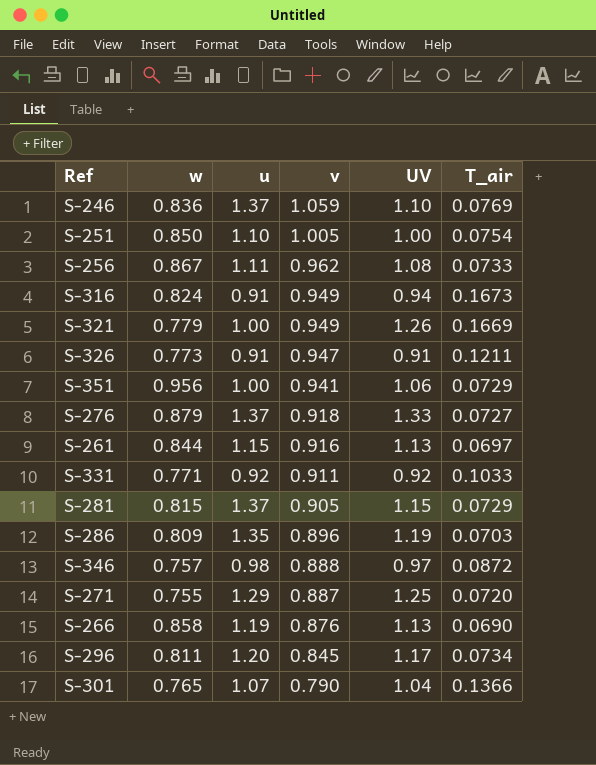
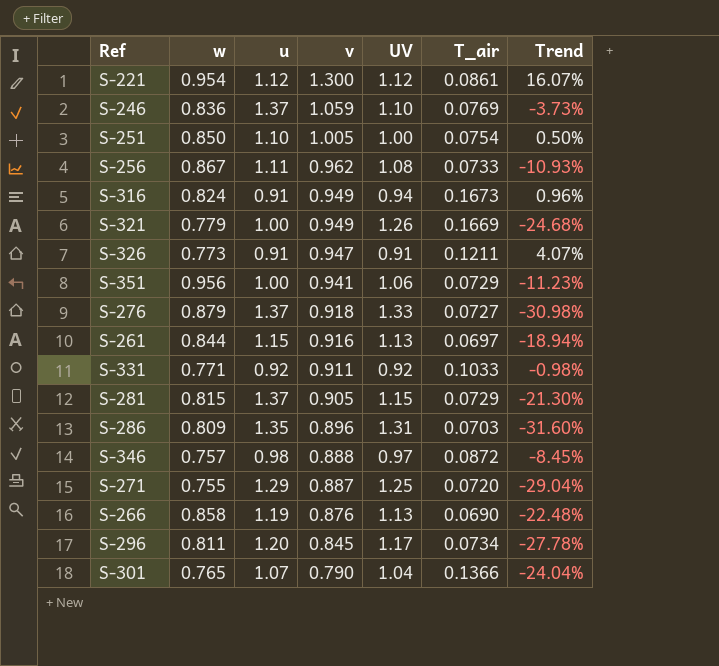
column Trend | formula: none -> ([v] - [UV]) / [UV]
row S-221: none -> 0.954 | 1.12 | 1.300 | 1.12 | 0.0861 | 16.07%
S-286 | UV: 1.19 -> 1.31

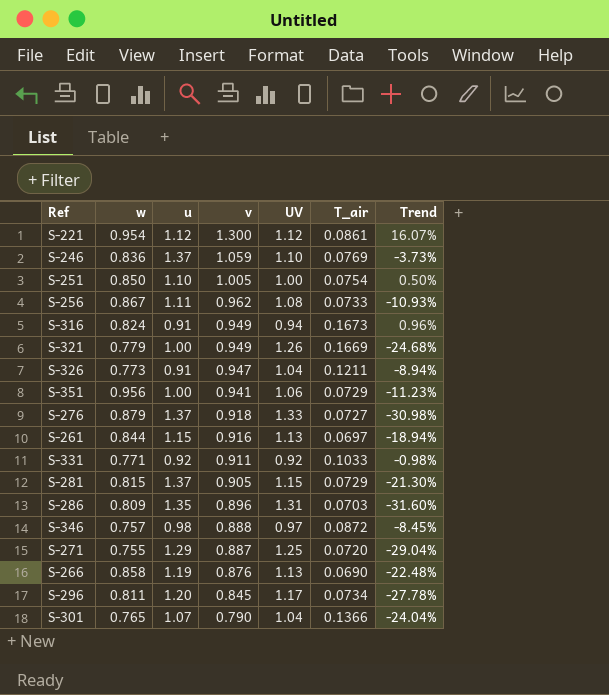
S-326 | UV: 0.91 -> 1.04
S-326 | Trend: 4.07% -> -8.94%

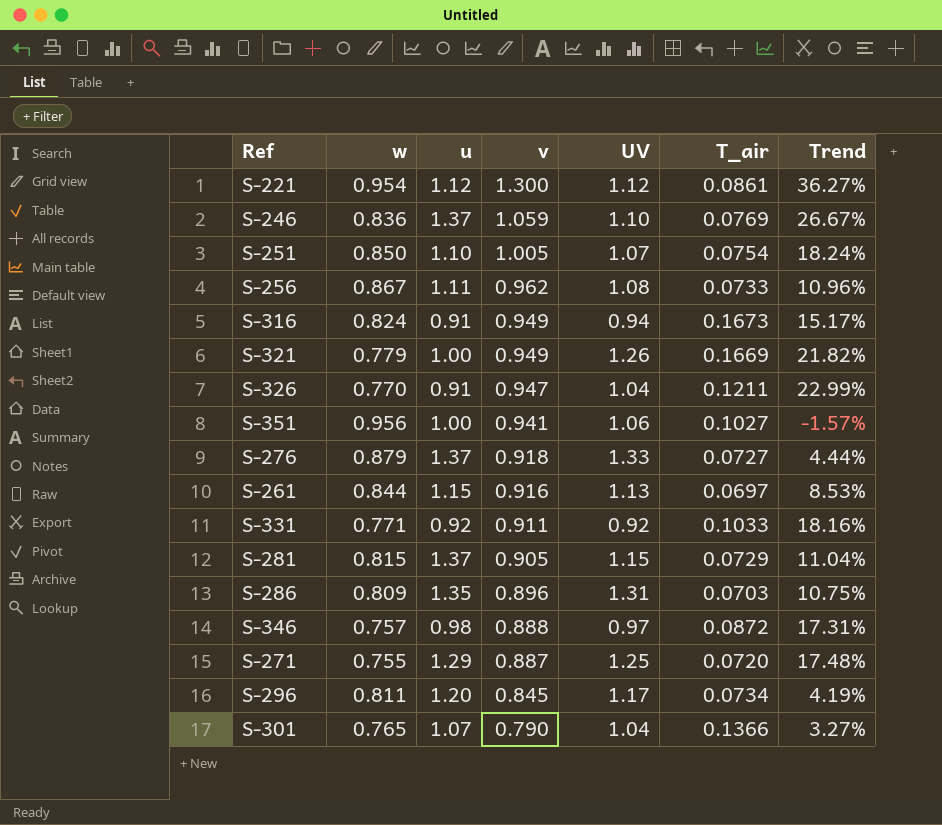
column Trend | formula: ([v] - [UV]) / [UV] -> ([v] - [w]) / [w]
row S-266: 0.858 | 1.19 | 0.876 | 1.13 | 0.0690 | -22.48% -> none
S-251 | UV: 1.00 -> 1.07
S-326 | w: 0.773 -> 0.770
S-351 | T_air: 0.0729 -> 0.1027

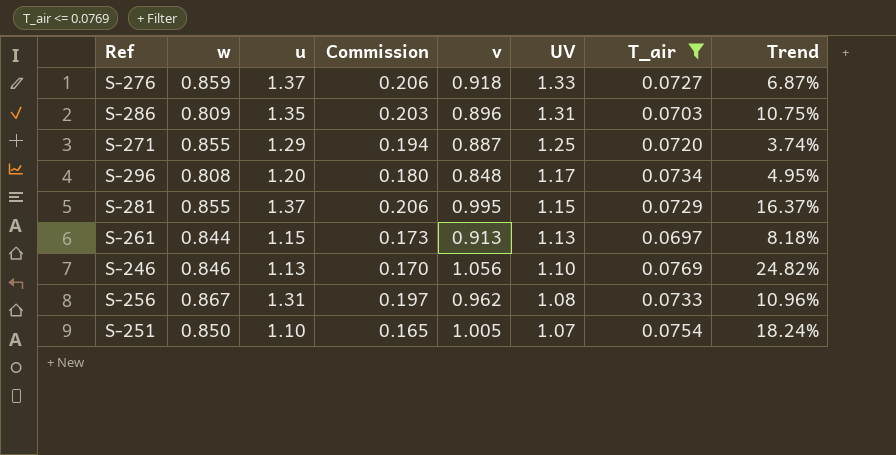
filter: none -> T_air <= 0.0769
row order: v descending -> UV descending
column Commission | formula: none -> [u] * 0.15
S-276 | w: 0.879 -> 0.859
S-276 | Trend: 4.44% -> 6.87%
S-271 | w: 0.755 -> 0.855
S-271 | Trend: 17.48% -> 3.74%
S-296 | w: 0.811 -> 0.808
S-296 | v: 0.845 -> 0.848
S-296 | Trend: 4.19% -> 4.95%
S-281 | w: 0.815 -> 0.855
S-281 | v: 0.905 -> 0.995
S-281 | Trend: 11.04% -> 16.37%
S-261 | v: 0.916 -> 0.913
S-261 | Trend: 8.53% -> 8.18%
S-246 | w: 0.836 -> 0.846
S-246 | u: 1.37 -> 1.13
S-246 | v: 1.059 -> 1.056
S-246 | Trend: 26.67% -> 24.82%
S-256 | u: 1.11 -> 1.31

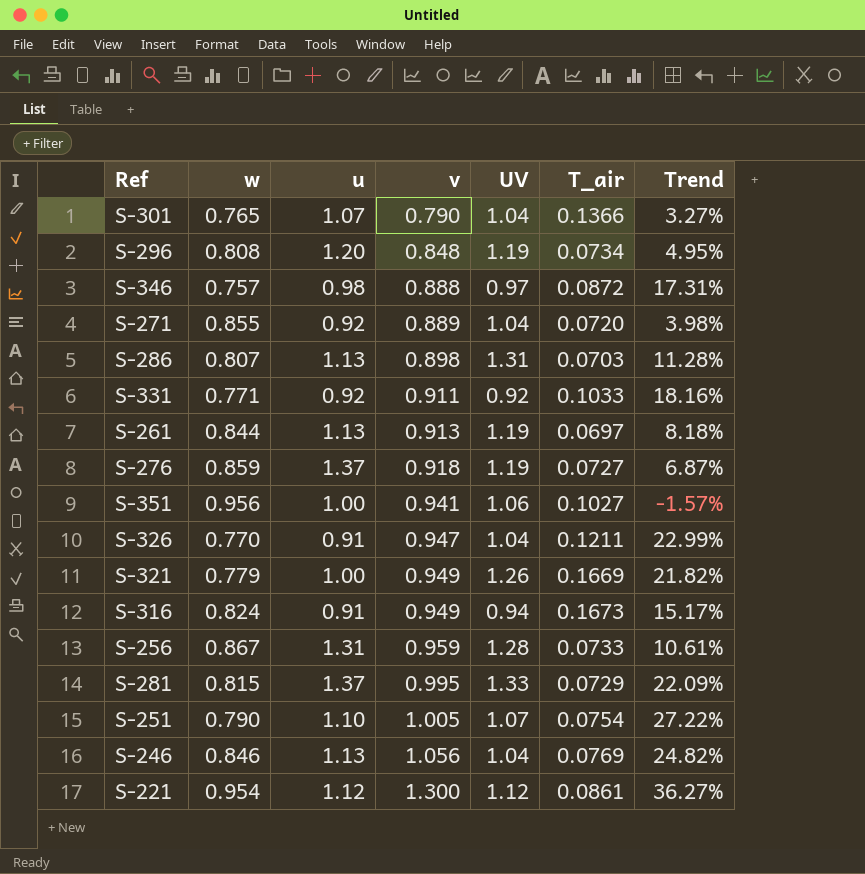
filter: T_air <= 0.0769 -> none
row order: UV descending -> v ascending
column Commission | formula: [u] * 0.15 -> none
S-296 | UV: 1.17 -> 1.19
S-271 | u: 1.29 -> 0.92
S-271 | v: 0.887 -> 0.889
S-271 | UV: 1.25 -> 1.04
S-271 | Trend: 3.74% -> 3.98%
S-286 | w: 0.809 -> 0.807
S-286 | u: 1.35 -> 1.13
S-286 | v: 0.896 -> 0.898
S-286 | Trend: 10.75% -> 11.28%
S-261 | u: 1.15 -> 1.13
S-261 | UV: 1.13 -> 1.19
S-276 | UV: 1.33 -> 1.19
S-256 | v: 0.962 -> 0.959
S-256 | UV: 1.08 -> 1.28
S-256 | Trend: 10.96% -> 10.61%
S-281 | w: 0.855 -> 0.815
S-281 | UV: 1.15 -> 1.33
S-281 | Trend: 16.37% -> 22.09%
S-251 | w: 0.850 -> 0.790
S-251 | Trend: 18.24% -> 27.22%
S-246 | UV: 1.10 -> 1.04

